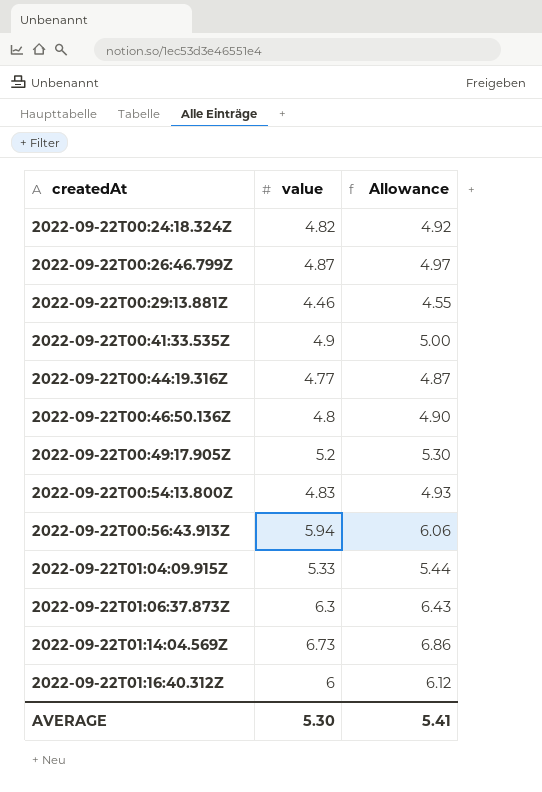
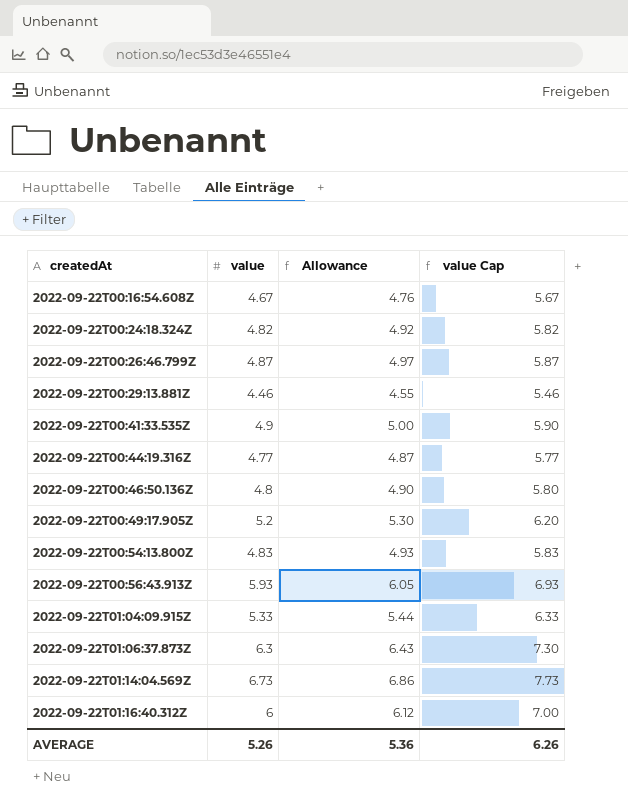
column value Cap | formula: none -> [value] + 1
row 2022-09-22T00:16:54.608Z: none -> 4.67 | 4.76 | 5.67
2022-09-22T00:56:43.913Z | value: 5.94 -> 5.93
2022-09-22T00:56:43.913Z | Allowance: 6.06 -> 6.05
AVERAGE | value: 5.30 -> 5.26
AVERAGE | Allowance: 5.41 -> 5.36

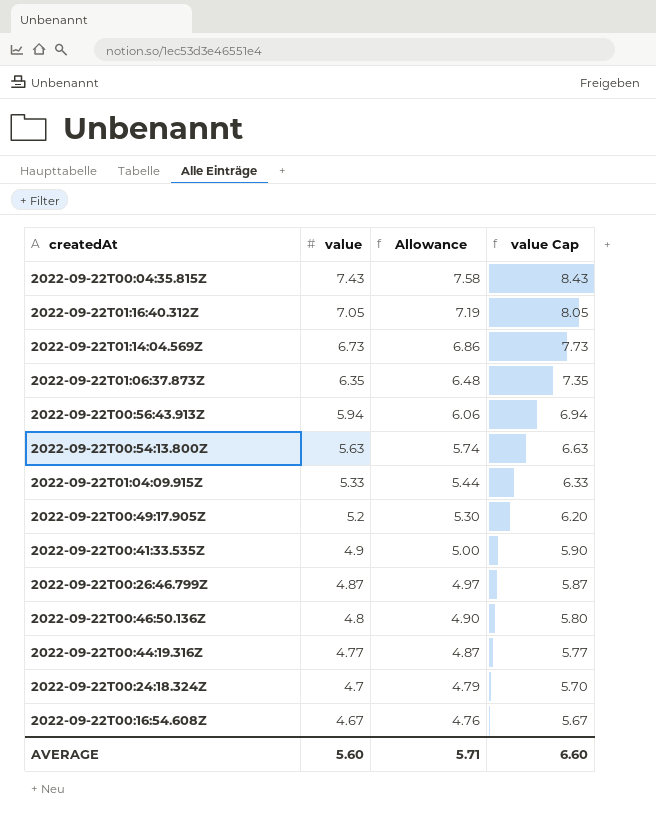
row order: createdAt ascending -> value descending
row 2022-09-22T00:29:13.881Z: 4.46 | 4.55 | 5.46 -> none
row 2022-09-22T00:04:35.815Z: none -> 7.43 | 7.58 | 8.43
2022-09-22T01:16:40.312Z | value: 6 -> 7.05
2022-09-22T01:16:40.312Z | Allowance: 6.12 -> 7.19
2022-09-22T01:16:40.312Z | value Cap: 7.00 -> 8.05
2022-09-22T01:06:37.873Z | value: 6.3 -> 6.35
2022-09-22T01:06:37.873Z | Allowance: 6.43 -> 6.48
2022-09-22T01:06:37.873Z | value Cap: 7.30 -> 7.35
2022-09-22T00:56:43.913Z | value: 5.93 -> 5.94
2022-09-22T00:56:43.913Z | Allowance: 6.05 -> 6.06
2022-09-22T00:56:43.913Z | value Cap: 6.93 -> 6.94
2022-09-22T00:54:13.800Z | value: 4.83 -> 5.63
2022-09-22T00:54:13.800Z | Allowance: 4.93 -> 5.74
2022-09-22T00:54:13.800Z | value Cap: 5.83 -> 6.63
2022-09-22T00:24:18.324Z | value: 4.82 -> 4.7
2022-09-22T00:24:18.324Z | Allowance: 4.92 -> 4.79
2022-09-22T00:24:18.324Z | value Cap: 5.82 -> 5.70
AVERAGE | value: 5.26 -> 5.60
AVERAGE | Allowance: 5.36 -> 5.71
AVERAGE | value Cap: 6.26 -> 6.60

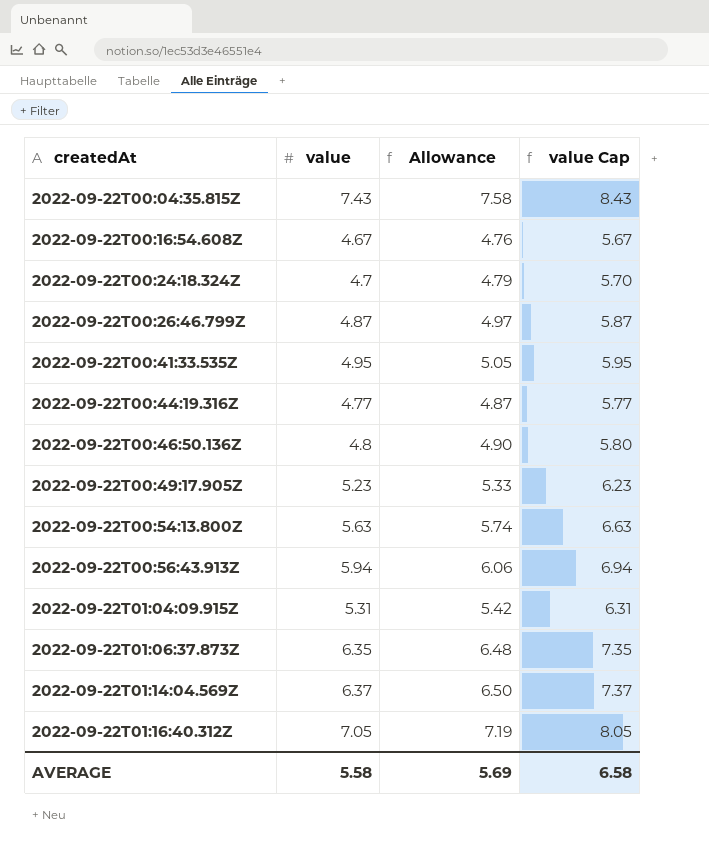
row order: value descending -> createdAt ascending
2022-09-22T00:41:33.535Z | value: 4.9 -> 4.95
2022-09-22T00:41:33.535Z | Allowance: 5.00 -> 5.05
2022-09-22T00:41:33.535Z | value Cap: 5.90 -> 5.95
2022-09-22T00:49:17.905Z | value: 5.2 -> 5.23
2022-09-22T00:49:17.905Z | Allowance: 5.30 -> 5.33
2022-09-22T00:49:17.905Z | value Cap: 6.20 -> 6.23
2022-09-22T01:04:09.915Z | value: 5.33 -> 5.31
2022-09-22T01:04:09.915Z | Allowance: 5.44 -> 5.42
2022-09-22T01:04:09.915Z | value Cap: 6.33 -> 6.31
2022-09-22T01:14:04.569Z | value: 6.73 -> 6.37
2022-09-22T01:14:04.569Z | Allowance: 6.86 -> 6.50
2022-09-22T01:14:04.569Z | value Cap: 7.73 -> 7.37
AVERAGE | value: 5.60 -> 5.58
AVERAGE | Allowance: 5.71 -> 5.69
AVERAGE | value Cap: 6.60 -> 6.58

